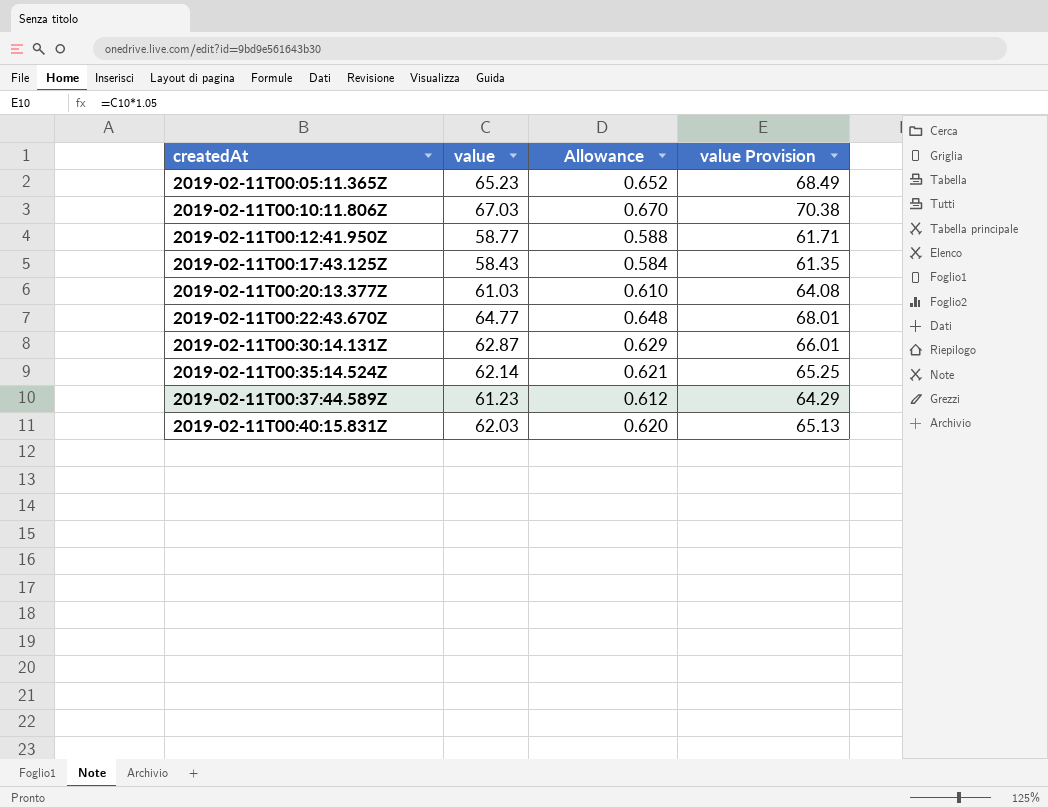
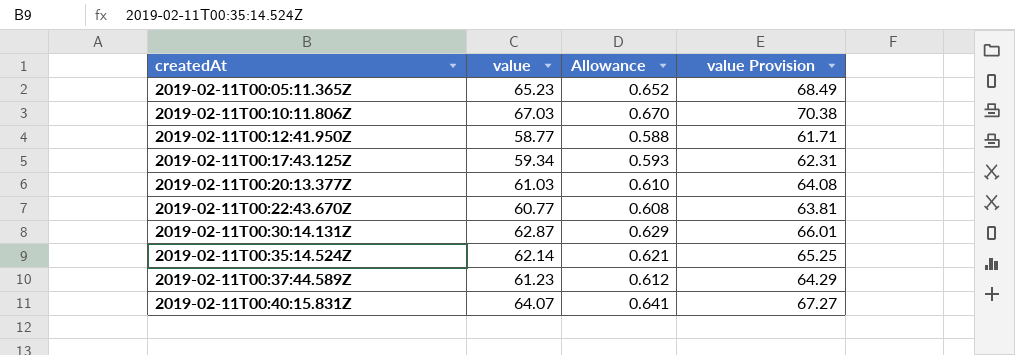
2019-02-11T00:17:43.125Z | value: 58.43 -> 59.34
2019-02-11T00:17:43.125Z | Allowance: 0.584 -> 0.593
2019-02-11T00:17:43.125Z | value Provision: 61.35 -> 62.31
2019-02-11T00:22:43.670Z | value: 64.77 -> 60.77
2019-02-11T00:22:43.670Z | Allowance: 0.648 -> 0.608
2019-02-11T00:22:43.670Z | value Provision: 68.01 -> 63.81
2019-02-11T00:40:15.831Z | value: 62.03 -> 64.07
2019-02-11T00:40:15.831Z | Allowance: 0.620 -> 0.641
2019-02-11T00:40:15.831Z | value Provision: 65.13 -> 67.27

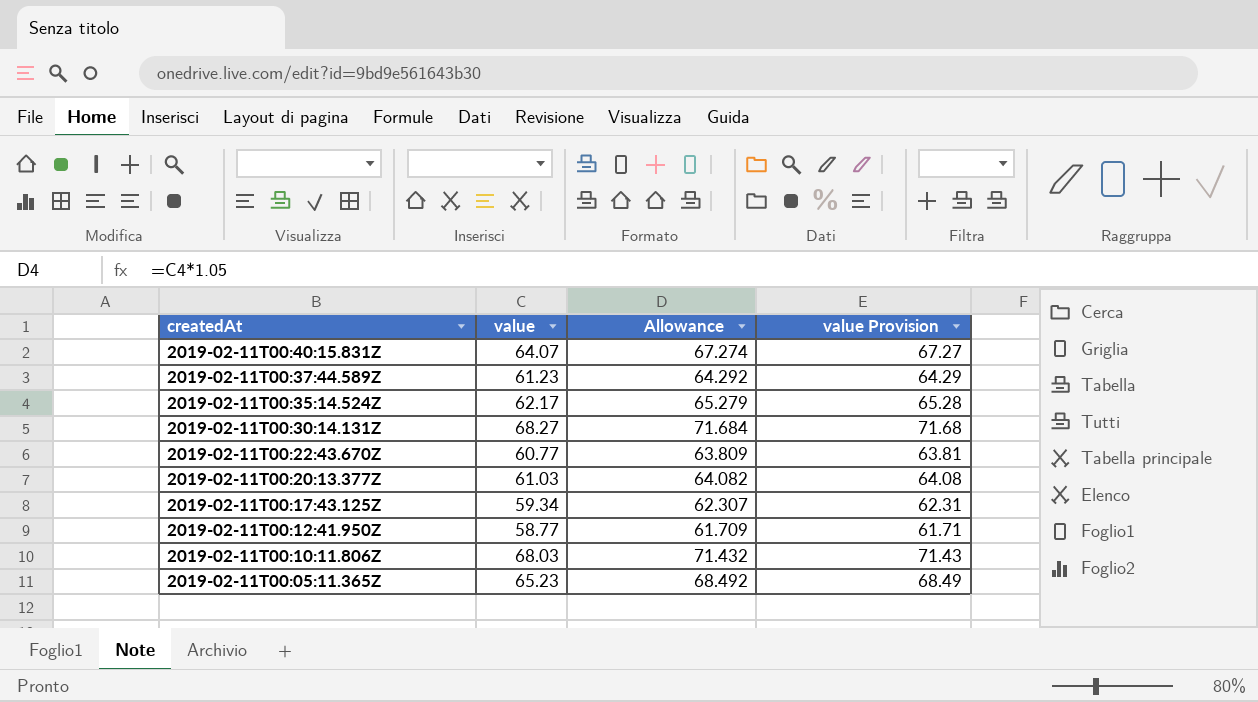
row order: createdAt ascending -> createdAt descending
column Allowance | formula: [value] * 0.01 -> [value] * 1.05
2019-02-11T00:35:14.524Z | value: 62.14 -> 62.17
2019-02-11T00:35:14.524Z | value Provision: 65.25 -> 65.28
2019-02-11T00:30:14.131Z | value: 62.87 -> 68.27
2019-02-11T00:30:14.131Z | value Provision: 66.01 -> 71.68
2019-02-11T00:10:11.806Z | value: 67.03 -> 68.03
2019-02-11T00:10:11.806Z | value Provision: 70.38 -> 71.43

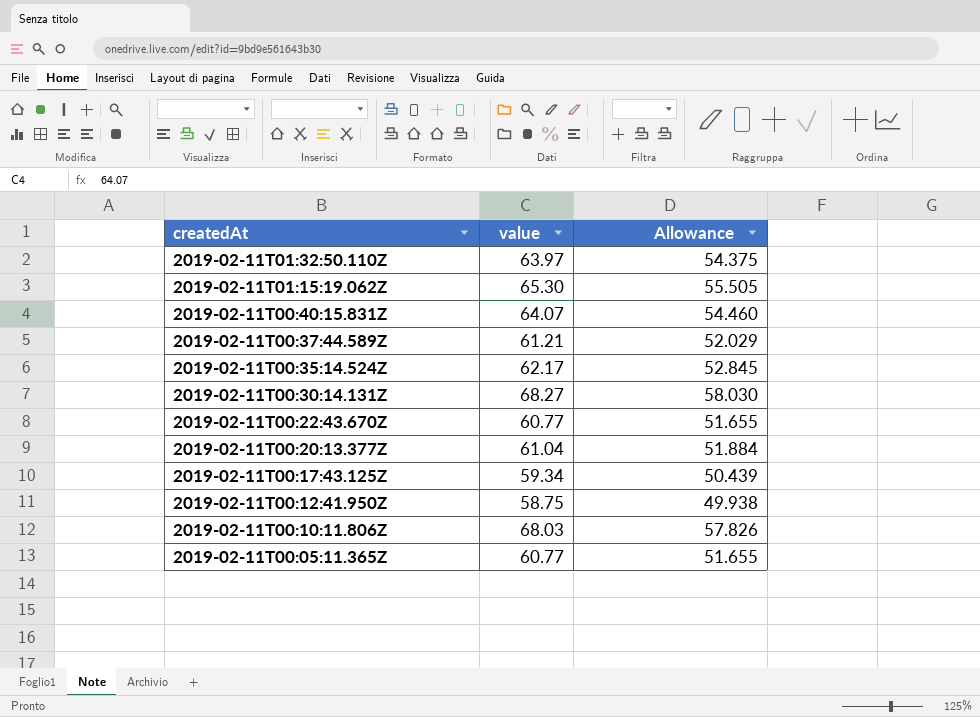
column value Provision | formula: [value] * 1.05 -> none
column Allowance | formula: [value] * 1.05 -> [value] * 0.85
row 2019-02-11T01:32:50.110Z: none -> 63.97 | 54.375
row 2019-02-11T01:15:19.062Z: none -> 65.30 | 55.505
2019-02-11T00:37:44.589Z | value: 61.23 -> 61.21
2019-02-11T00:20:13.377Z | value: 61.03 -> 61.04
2019-02-11T00:12:41.950Z | value: 58.77 -> 58.75
2019-02-11T00:05:11.365Z | value: 65.23 -> 60.77

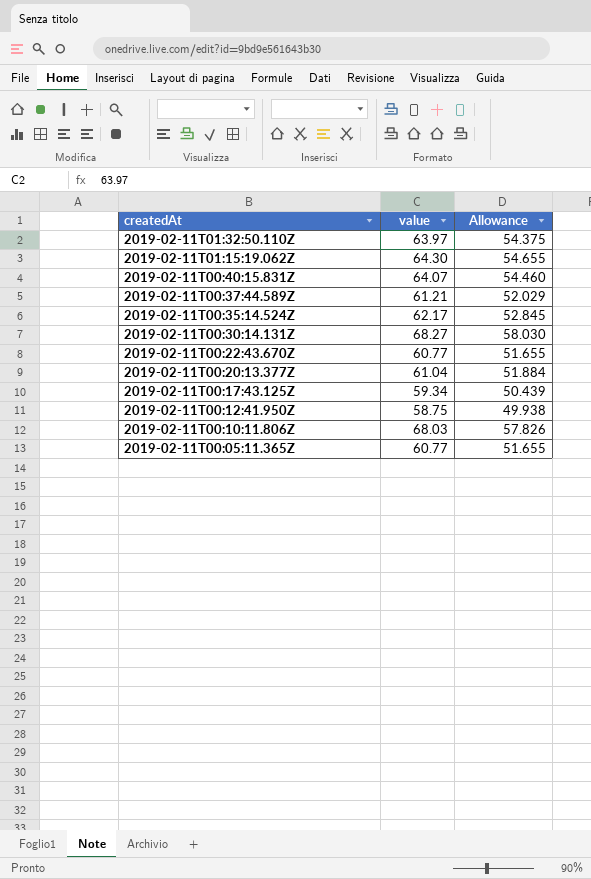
2019-02-11T01:15:19.062Z | value: 65.30 -> 64.30
2019-02-11T01:15:19.062Z | Allowance: 55.505 -> 54.655

